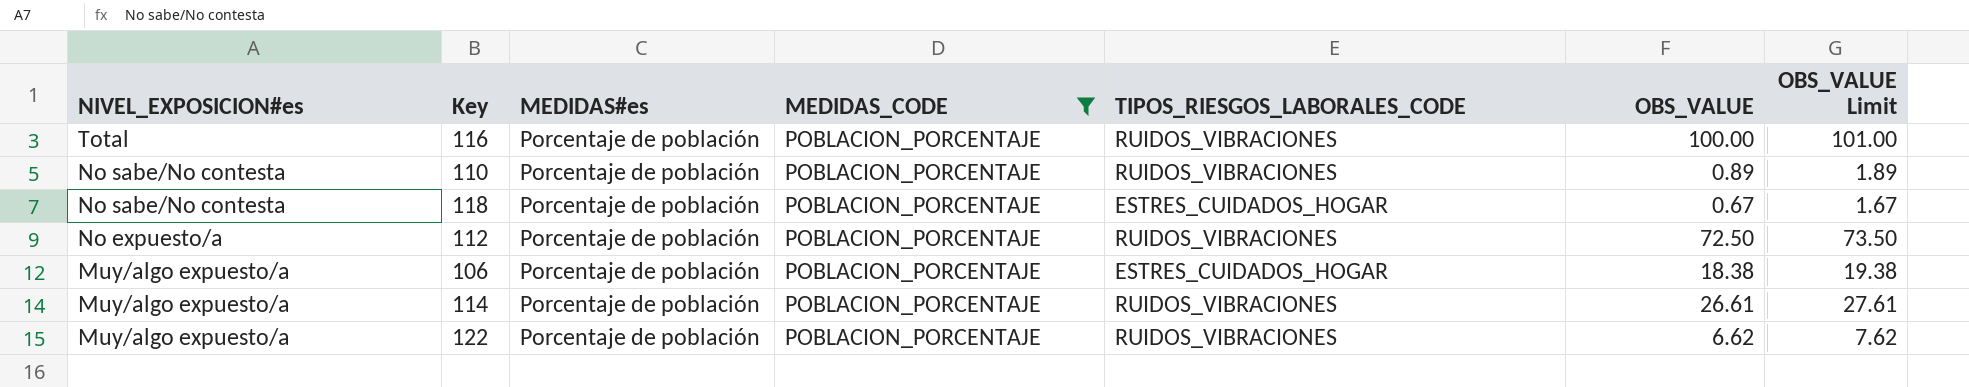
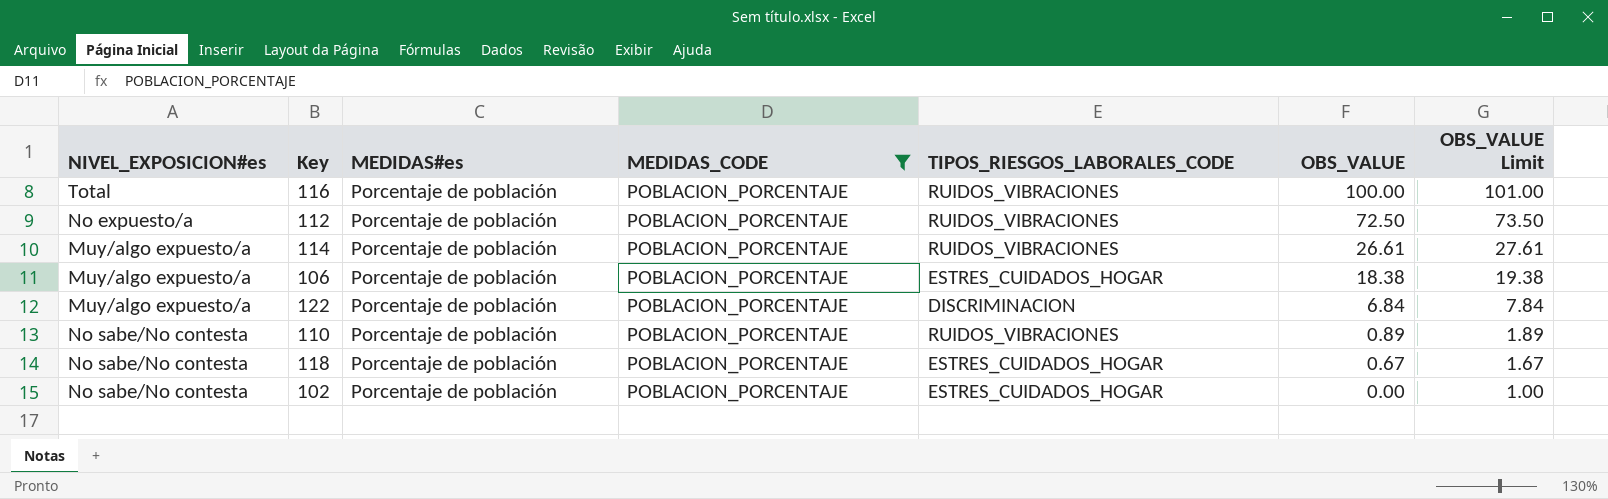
row order: NIVEL_EXPOSICION#es descending -> OBS_VALUE descending
122 | TIPOS_RIESGOS_LABORALES_CODE: RUIDOS_VIBRACIONES -> DISCRIMINACION
122 | OBS_VALUE: 6.62 -> 6.84
122 | OBS_VALUE Limit: 7.62 -> 7.84
row 102: none -> No sabe/No contesta | Porcentaje de población | POBLACION_PORCENTAJE | ESTRES_CUIDADOS_HOGAR | 0.00 | 1.00

